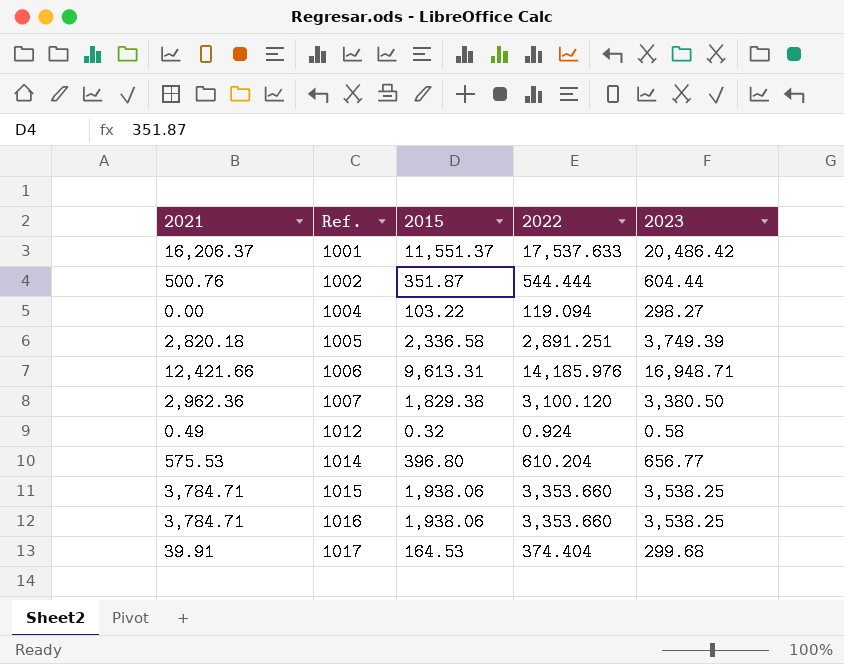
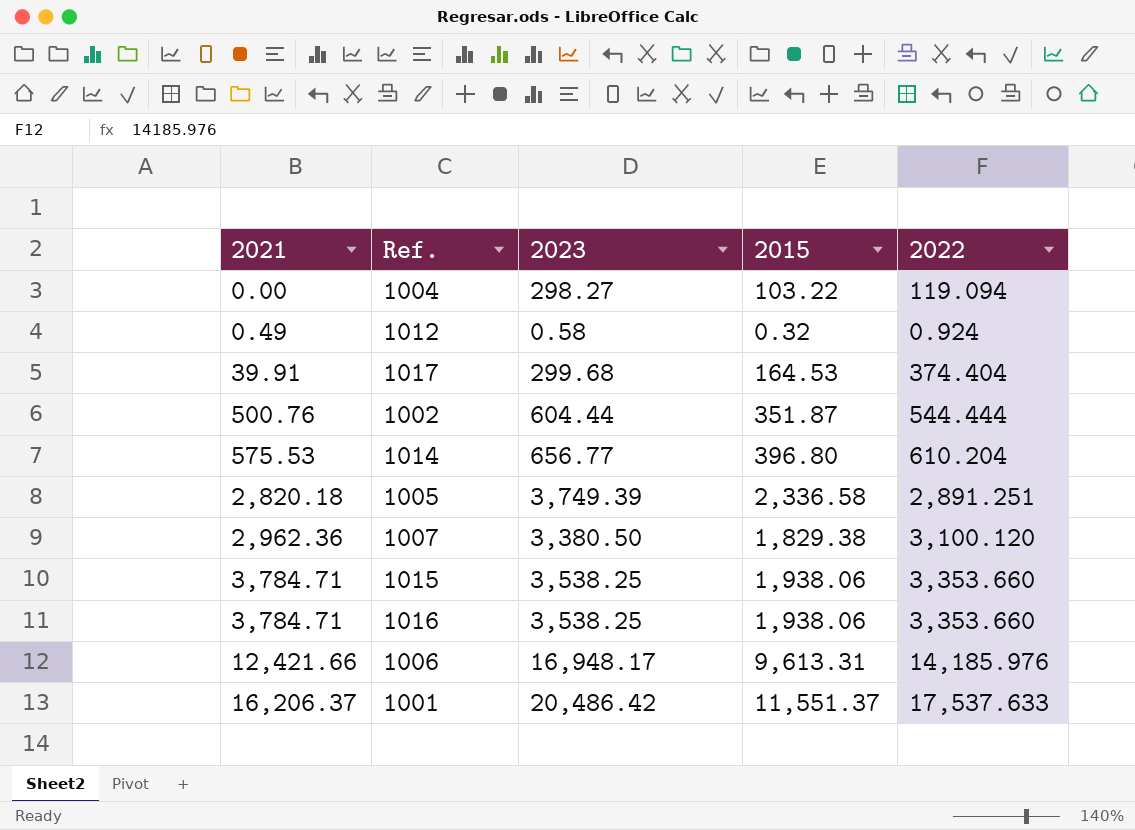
row order: Ref. ascending -> 2021 ascending
column 2023 | position: 5 -> 3
1006 | 2023: 16,948.71 -> 16,948.17

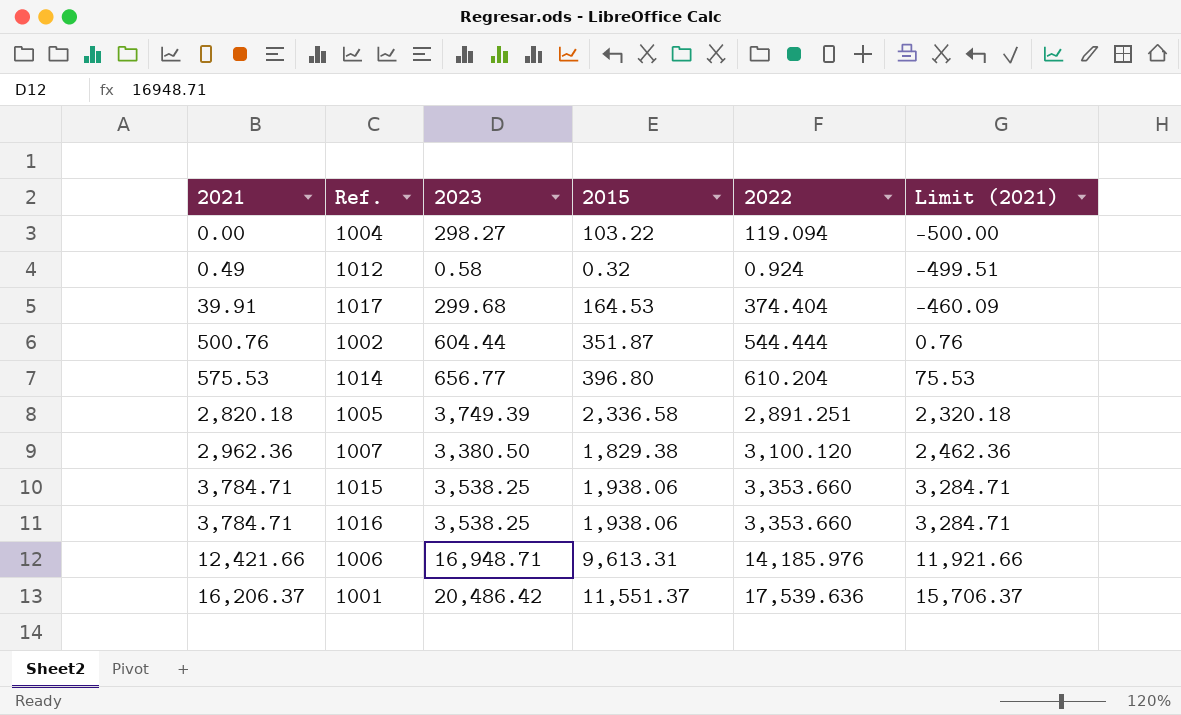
column Limit (2021) | formula: none -> [2021] - 500
1006 | 2023: 16,948.17 -> 16,948.71
1001 | 2022: 17,537.633 -> 17,539.636

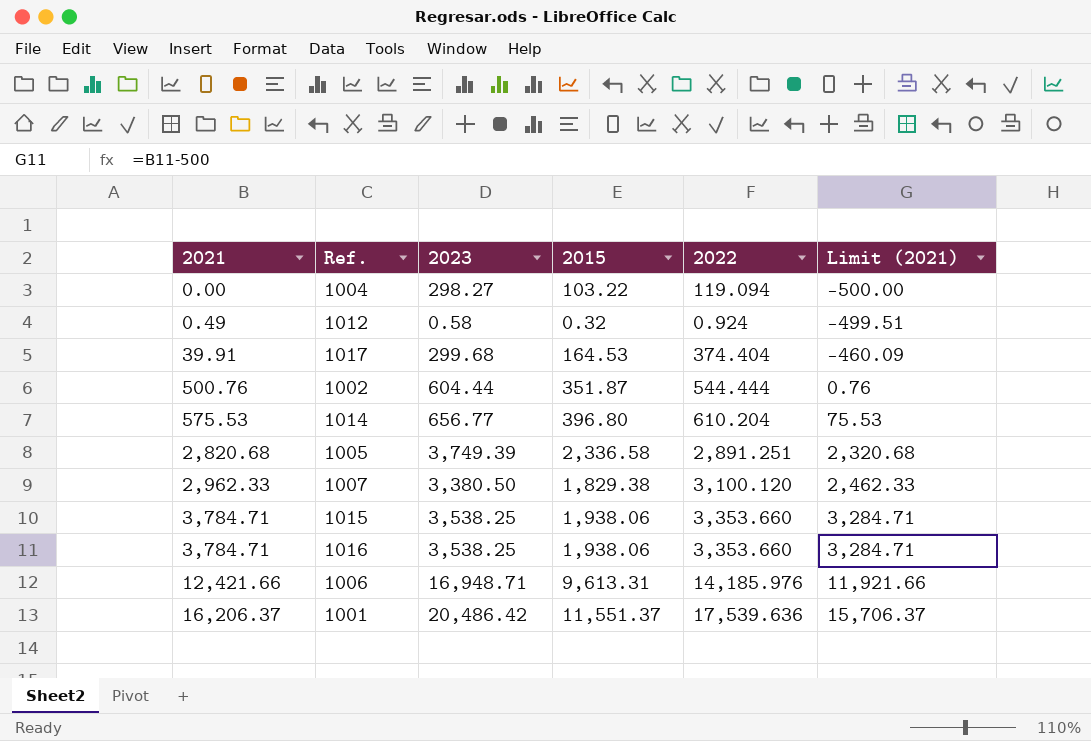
1005 | 2021: 2,820.18 -> 2,820.68
1005 | Limit (2021): 2,320.18 -> 2,320.68
1007 | 2021: 2,962.36 -> 2,962.33
1007 | Limit (2021): 2,462.36 -> 2,462.33

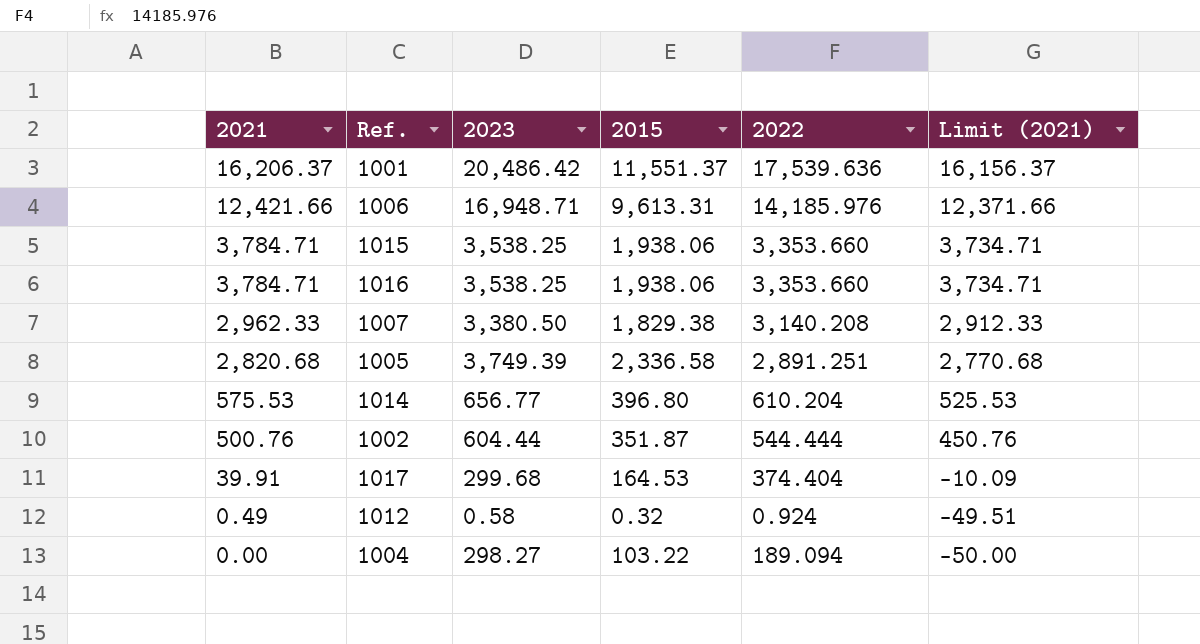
row order: 2021 ascending -> 2021 descending
column Limit (2021) | formula: [2021] - 500 -> [2021] - 50
1007 | 2022: 3,100.120 -> 3,140.208
1004 | 2022: 119.094 -> 189.094

